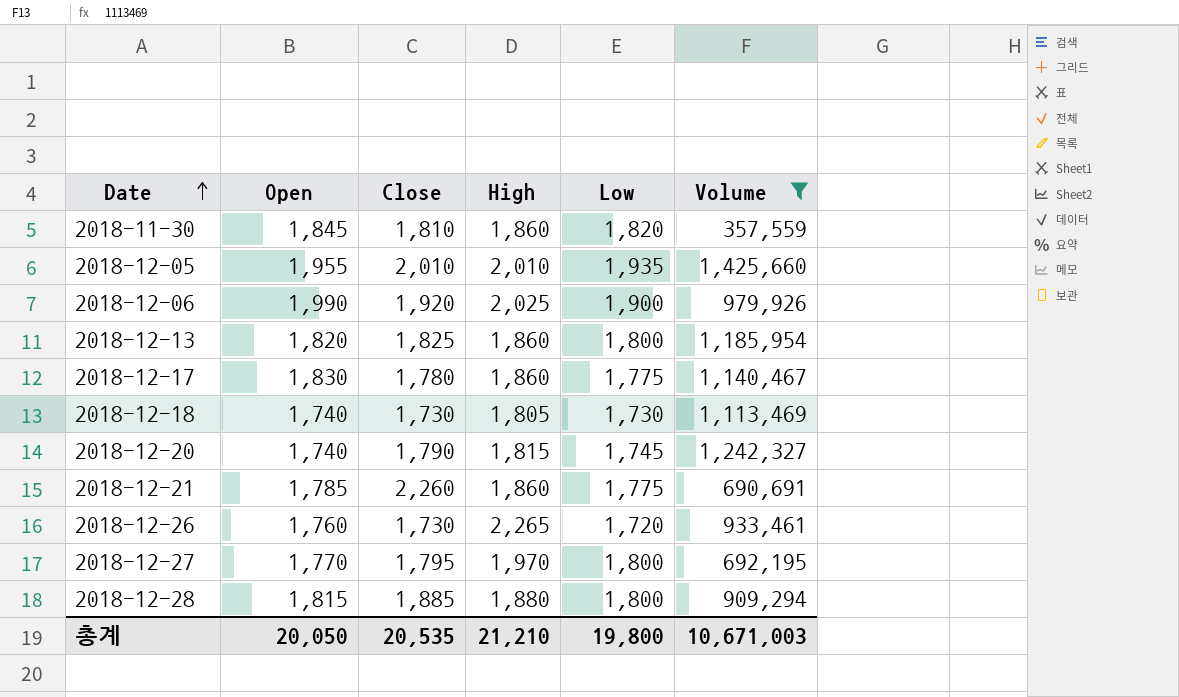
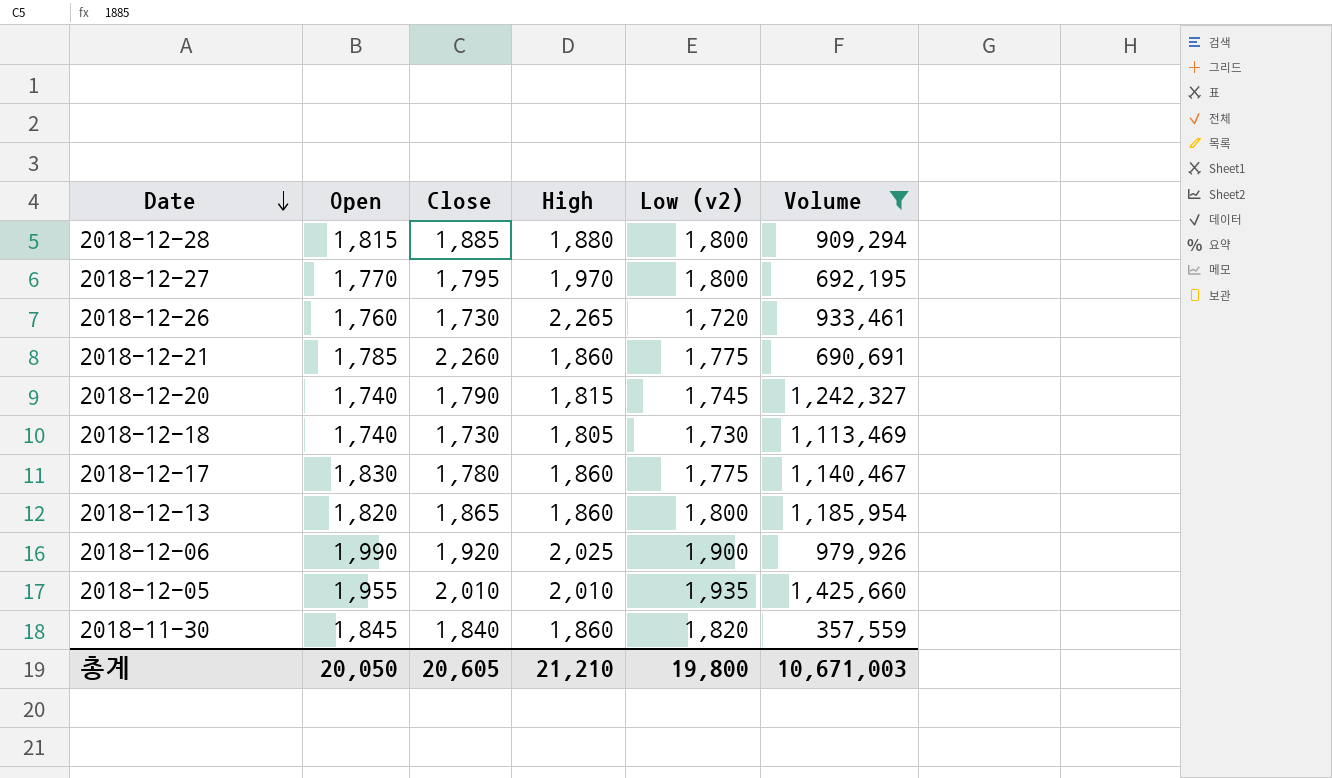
row order: Date ascending -> Date descending
column name: Low -> Low (v2)
2018-12-13 | Close: 1,825 -> 1,865
2018-11-30 | Close: 1,810 -> 1,840
총계 | Close: 20,535 -> 20,605

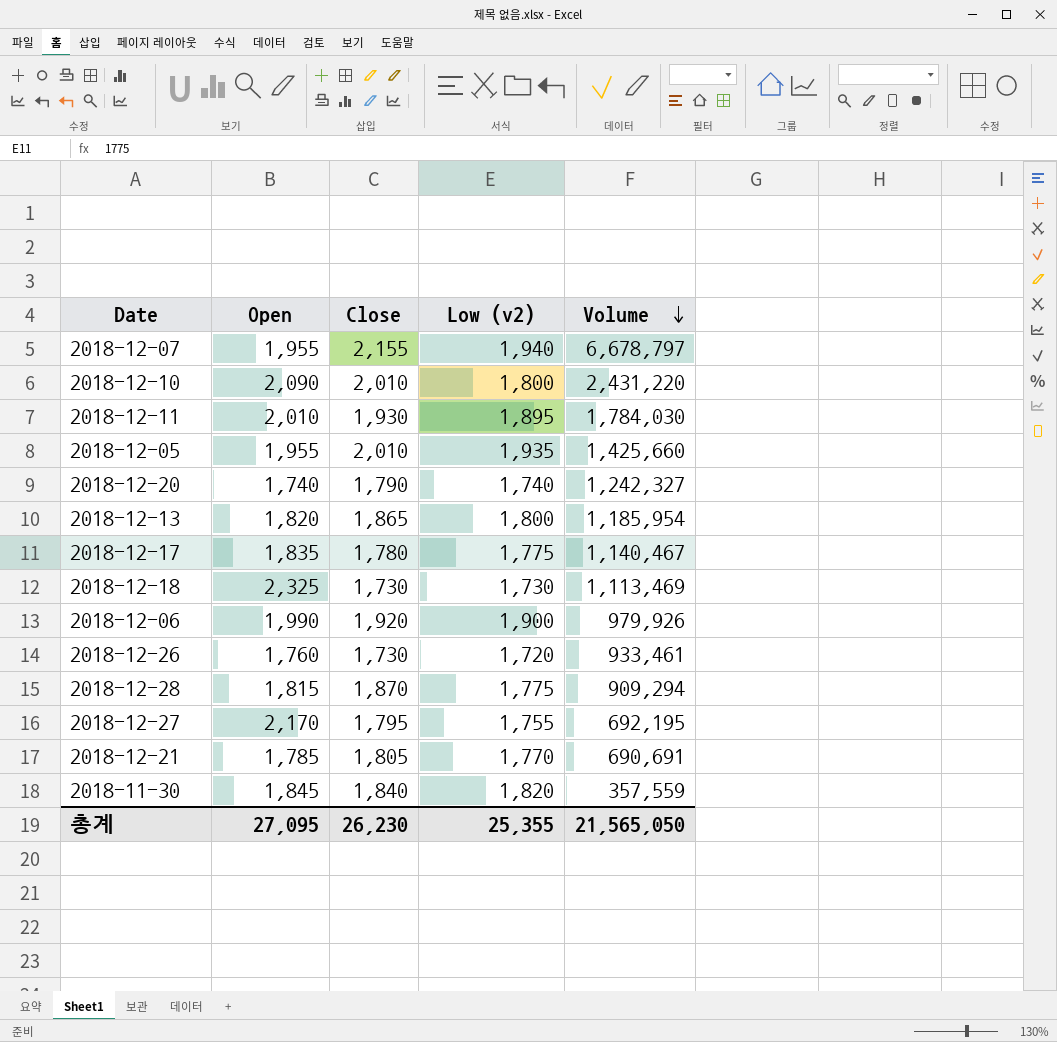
filter: Volume <= 1,425,660 -> none
row order: Date descending -> Volume descending
column High | position: 4 -> none
2018-12-20 | Low (v2): 1,745 -> 1,740
2018-12-17 | Open: 1,830 -> 1,835
2018-12-18 | Open: 1,740 -> 2,325
2018-12-28 | Close: 1,885 -> 1,870
2018-12-28 | Low (v2): 1,800 -> 1,775
2018-12-27 | Open: 1,770 -> 2,170
2018-12-27 | Low (v2): 1,800 -> 1,755
2018-12-21 | Close: 2,260 -> 1,805
2018-12-21 | Low (v2): 1,775 -> 1,770
총계 | Open: 20,050 -> 27,095
총계 | Close: 20,605 -> 26,230
총계 | Low (v2): 19,800 -> 25,355
총계 | Volume: 10,671,003 -> 21,565,050

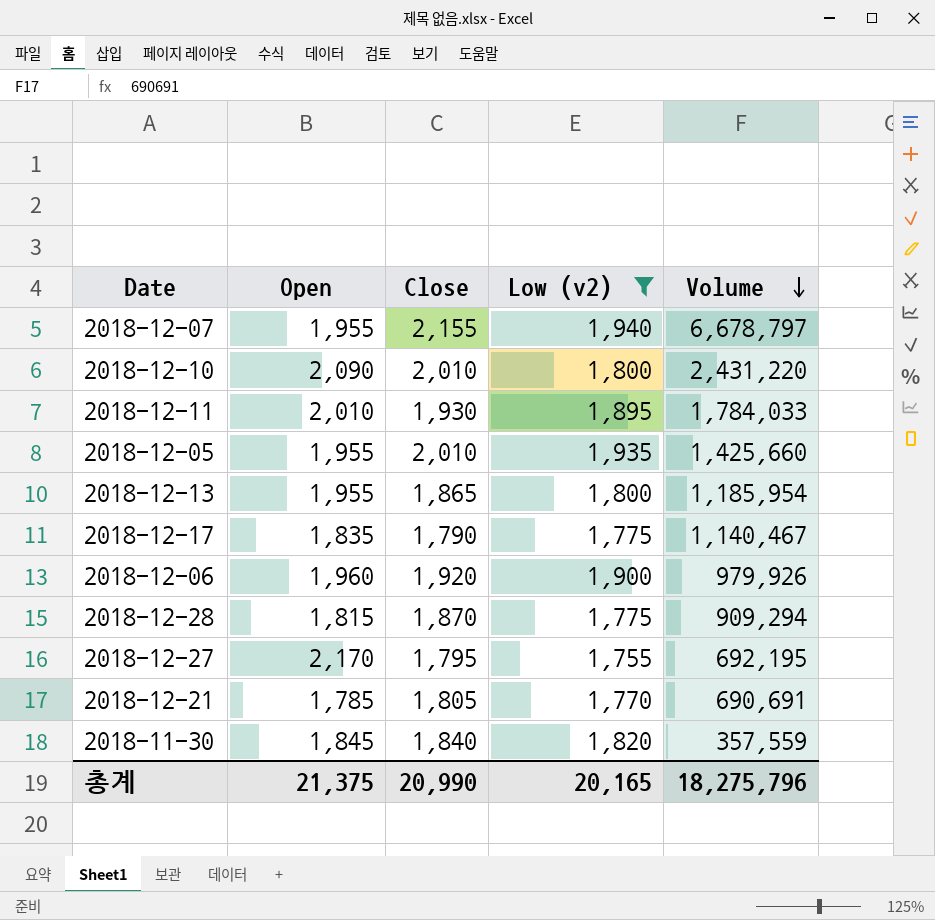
filter: none -> Low (v2) >= 1,755
2018-12-11 | Volume: 1,784,030 -> 1,784,033
2018-12-13 | Open: 1,820 -> 1,955
2018-12-17 | Close: 1,780 -> 1,790
2018-12-06 | Open: 1,990 -> 1,960
총계 | Open: 27,095 -> 21,375
총계 | Close: 26,230 -> 20,990
총계 | Low (v2): 25,355 -> 20,165
총계 | Volume: 21,565,050 -> 18,275,796

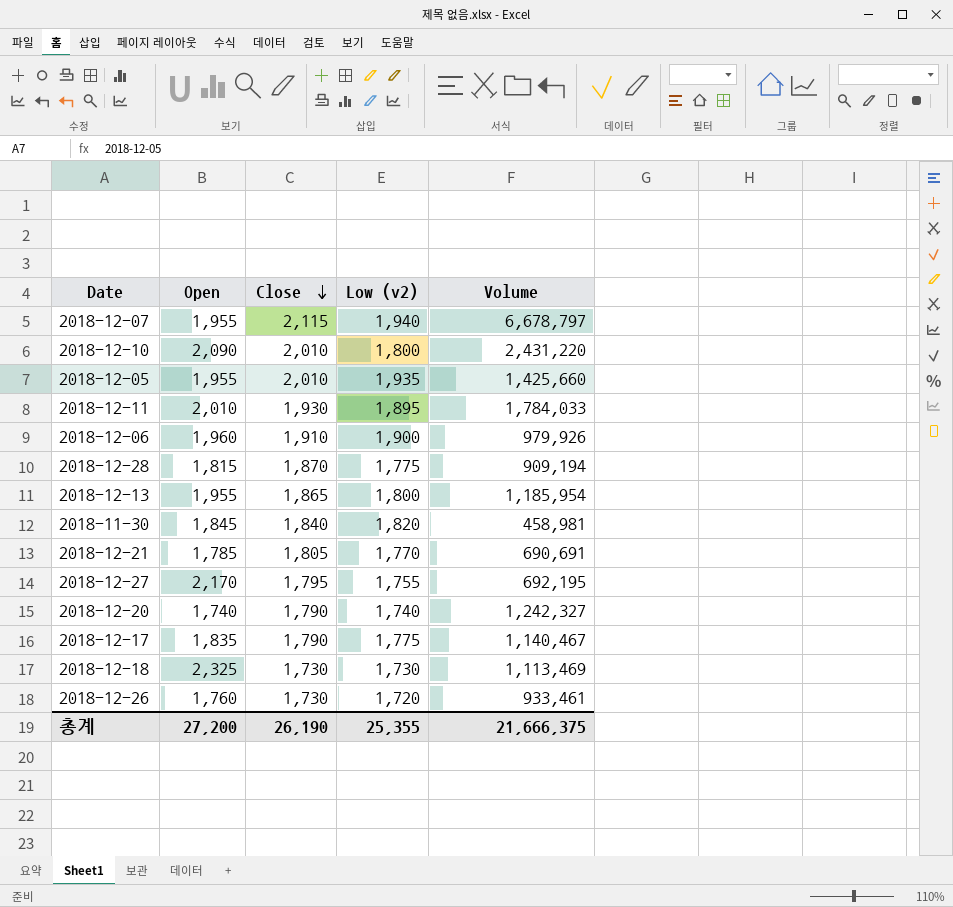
filter: Low (v2) >= 1,755 -> none
row order: Volume descending -> Close descending
2018-12-07 | Close: 2,155 -> 2,115
2018-12-06 | Close: 1,920 -> 1,910
2018-12-28 | Volume: 909,294 -> 909,194
2018-11-30 | Volume: 357,559 -> 458,981
총계 | Open: 21,375 -> 27,200
총계 | Close: 20,990 -> 26,190
총계 | Low (v2): 20,165 -> 25,355
총계 | Volume: 18,275,796 -> 21,666,375

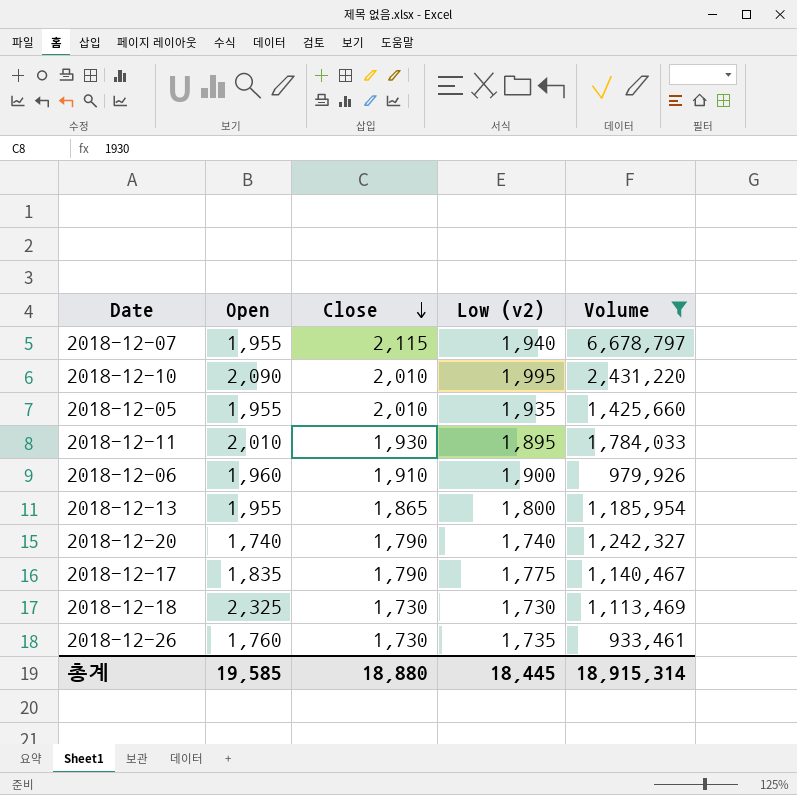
filter: none -> Volume >= 933,461
2018-12-10 | Low (v2): 1,800 -> 1,995
2018-12-26 | Low (v2): 1,720 -> 1,735
총계 | Open: 27,200 -> 19,585
총계 | Close: 26,190 -> 18,880
총계 | Low (v2): 25,355 -> 18,445
총계 | Volume: 21,666,375 -> 18,915,314

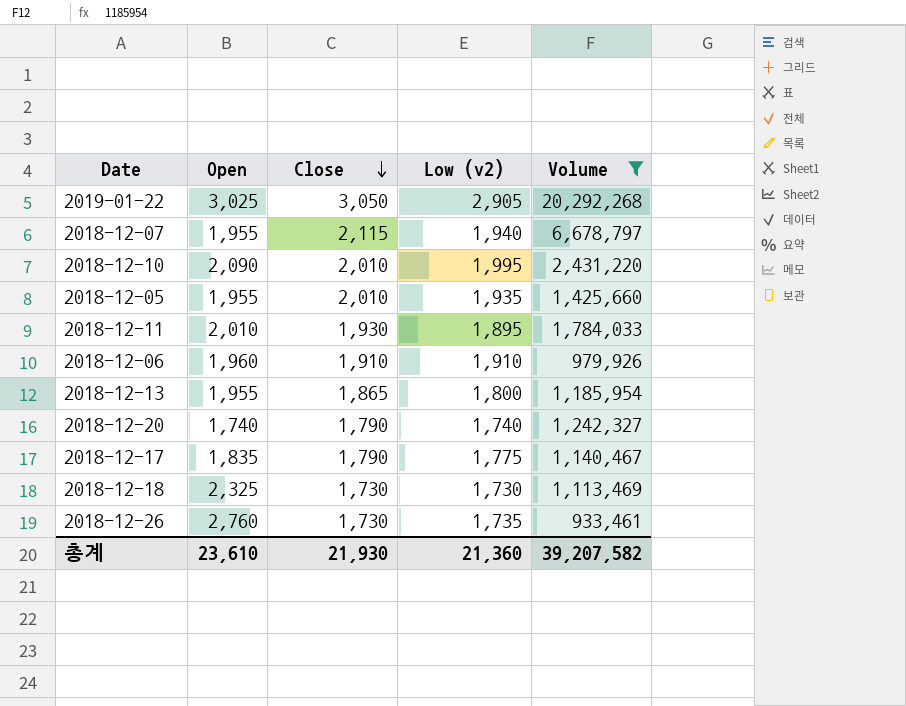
row 2019-01-22: none -> 3,025 | 3,050 | 2,905 | 20,292,268
2018-12-06 | Low (v2): 1,900 -> 1,910
2018-12-26 | Open: 1,760 -> 2,760
총계 | Open: 19,585 -> 23,610
총계 | Close: 18,880 -> 21,930
총계 | Low (v2): 18,445 -> 21,360
총계 | Volume: 18,915,314 -> 39,207,582

